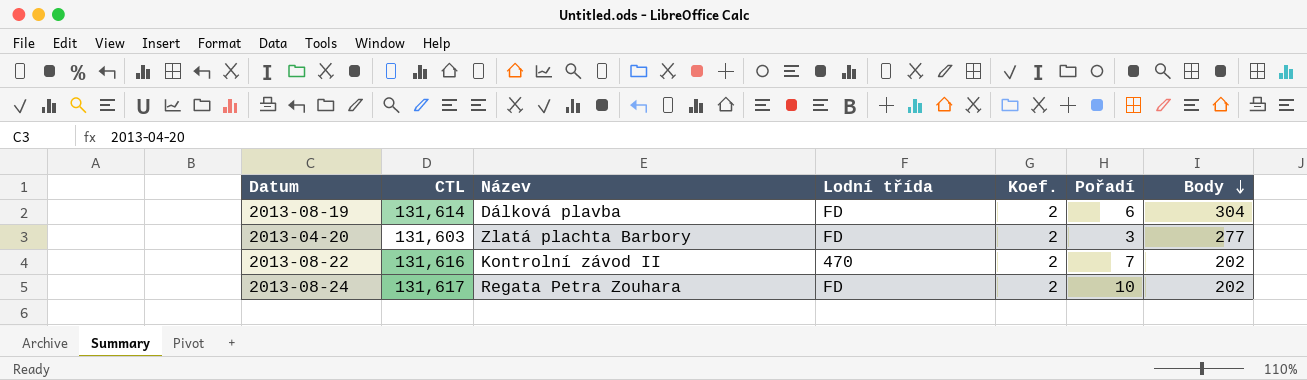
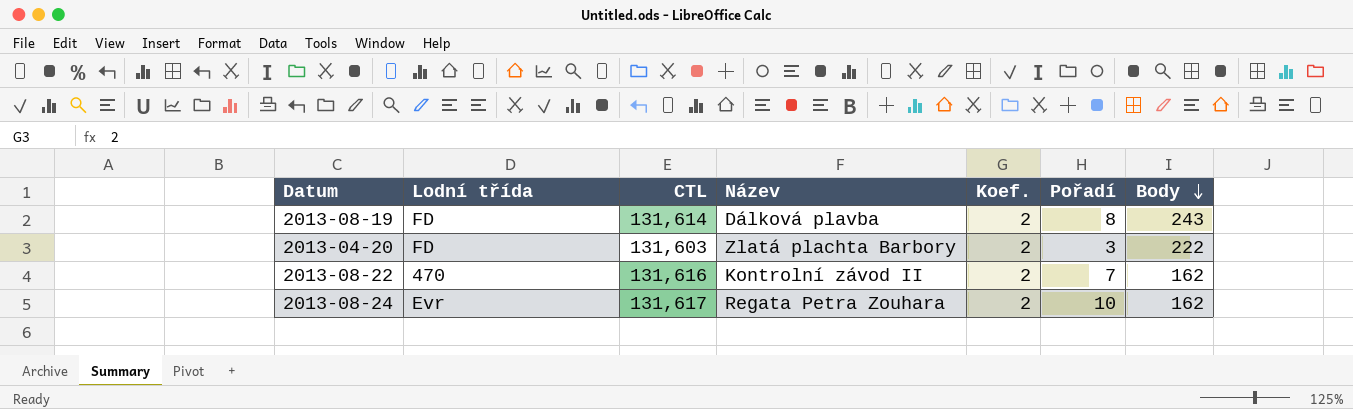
column Lodní třída | position: 4 -> 2
2013-08-19 | Pořadí: 6 -> 8
2013-08-19 | Body: 304 -> 243
2013-04-20 | Body: 277 -> 222
2013-08-22 | Body: 202 -> 162
2013-08-24 | Lodní třída: FD -> Evr
2013-08-24 | Body: 202 -> 162

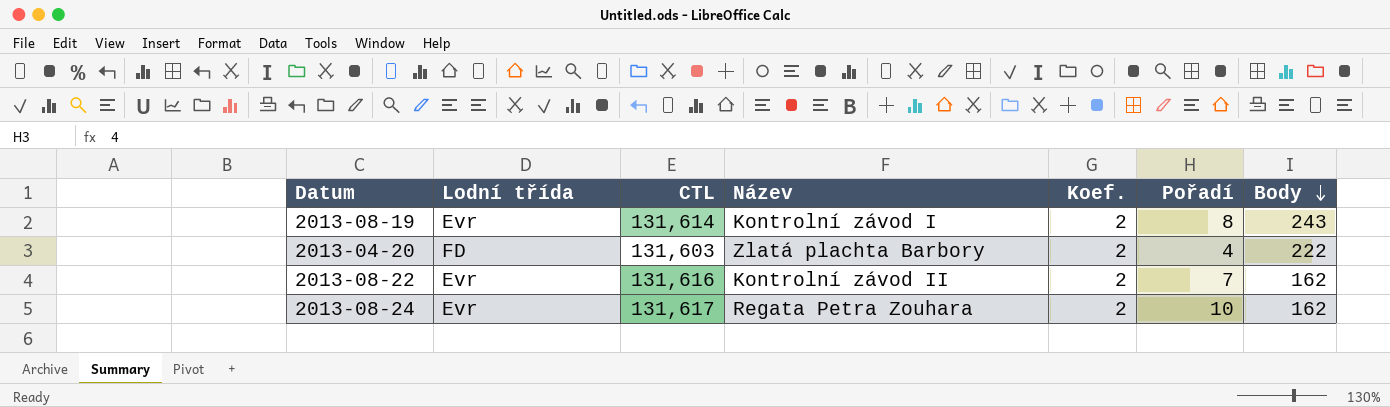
2013-08-19 | Lodní třída: FD -> Evr
2013-08-19 | Název: Dálková plavba -> Kontrolní závod I
2013-04-20 | Pořadí: 3 -> 4
2013-08-22 | Lodní třída: 470 -> Evr

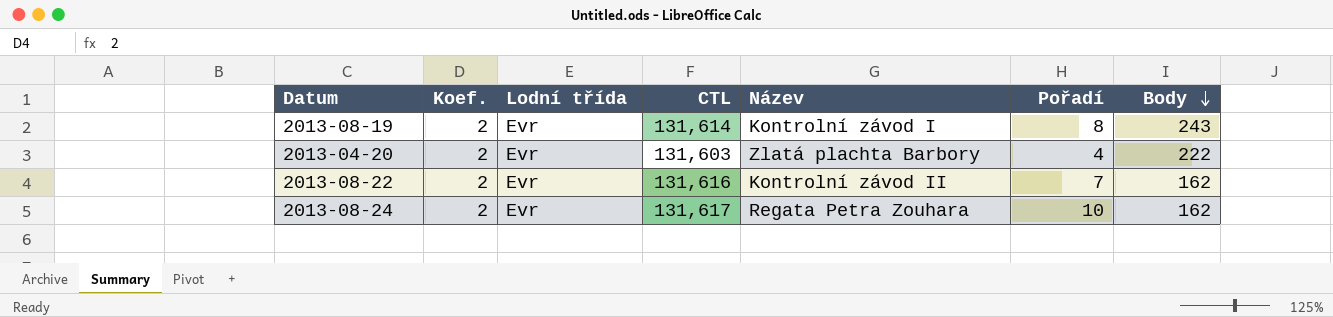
column Koef. | position: 5 -> 2
2013-04-20 | Lodní třída: FD -> Evr

